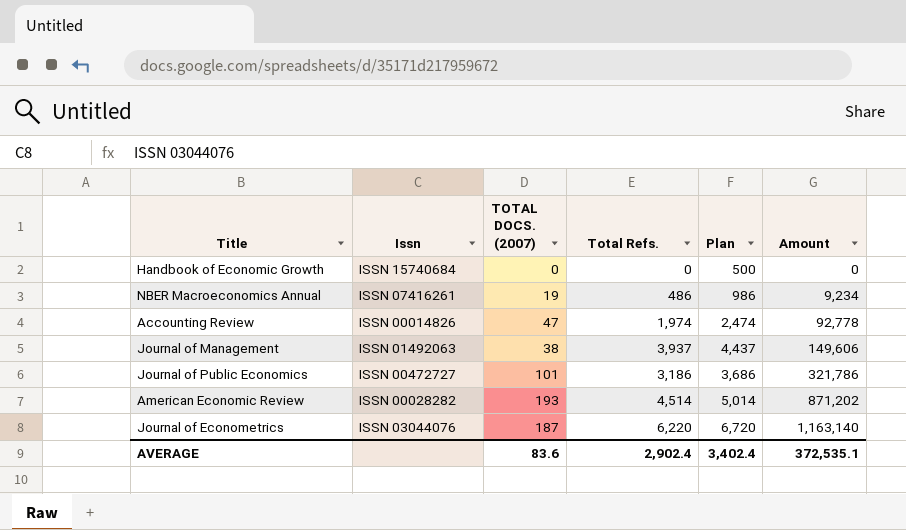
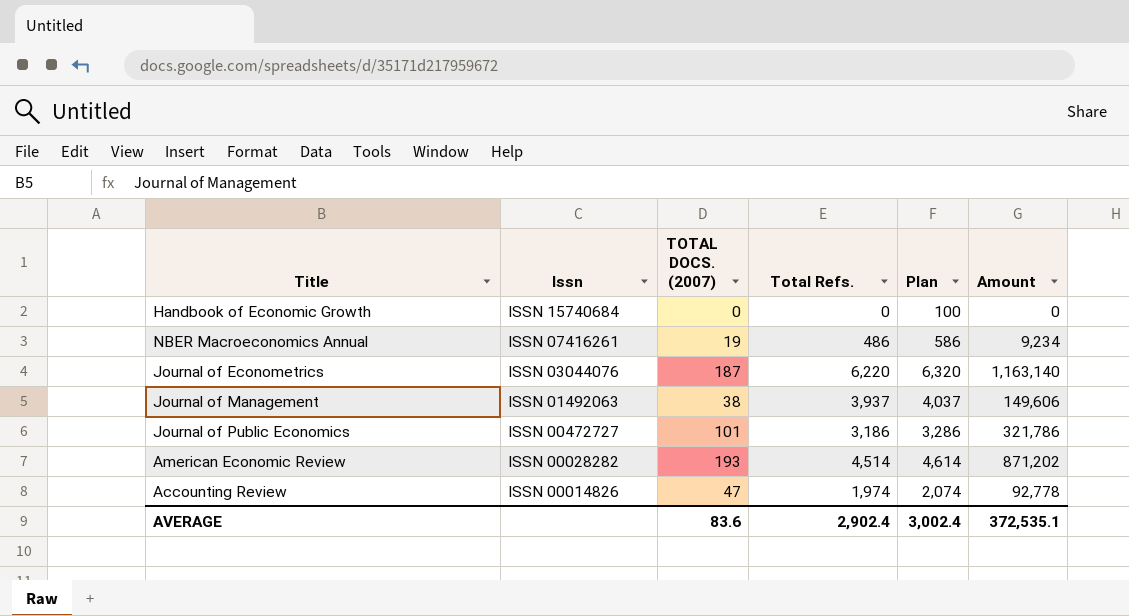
row order: Amount ascending -> Issn descending
column Plan | formula: [Total Refs.] + 500 -> [Total Refs.] + 100
AVERAGE | Plan: 3,402.4 -> 3,002.4

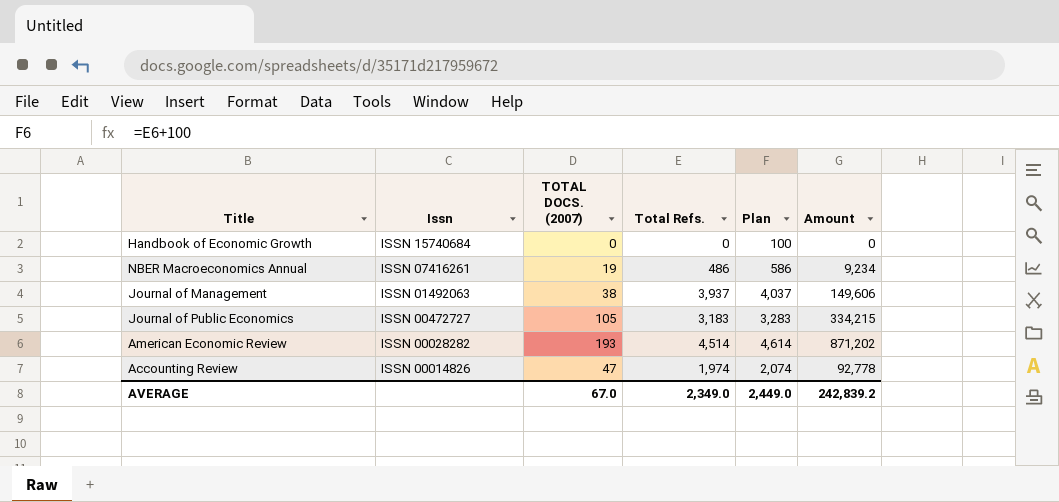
row Journal of Econometrics: ISSN 03044076 | 187 | 6,220 | 6,320 | 1,163,140 -> none
Journal of Public Economics | TOTAL DOCS. (2007): 101 -> 105
Journal of Public Economics | Total Refs.: 3,186 -> 3,183
Journal of Public Economics | Plan: 3,286 -> 3,283
Journal of Public Economics | Amount: 321,786 -> 334,215
AVERAGE | TOTAL DOCS. (2007): 83.6 -> 67.0
AVERAGE | Total Refs.: 2,902.4 -> 2,349.0
AVERAGE | Plan: 3,002.4 -> 2,449.0
AVERAGE | Amount: 372,535.1 -> 242,839.2

